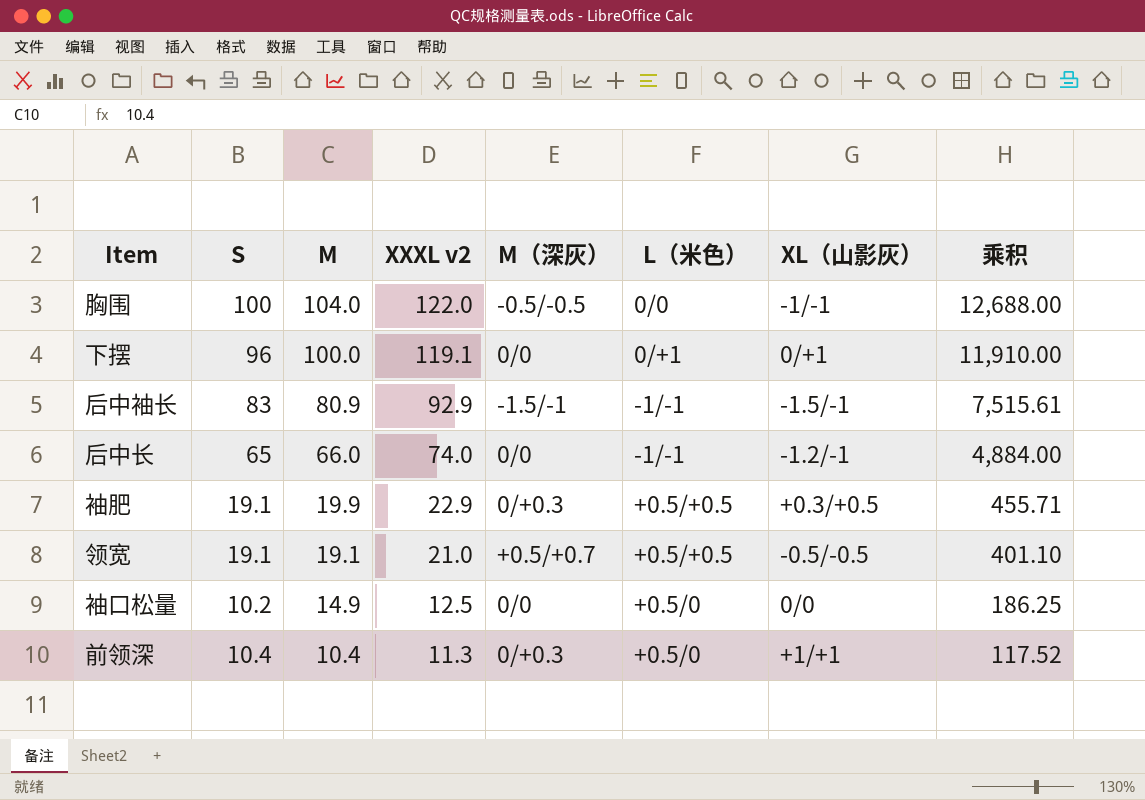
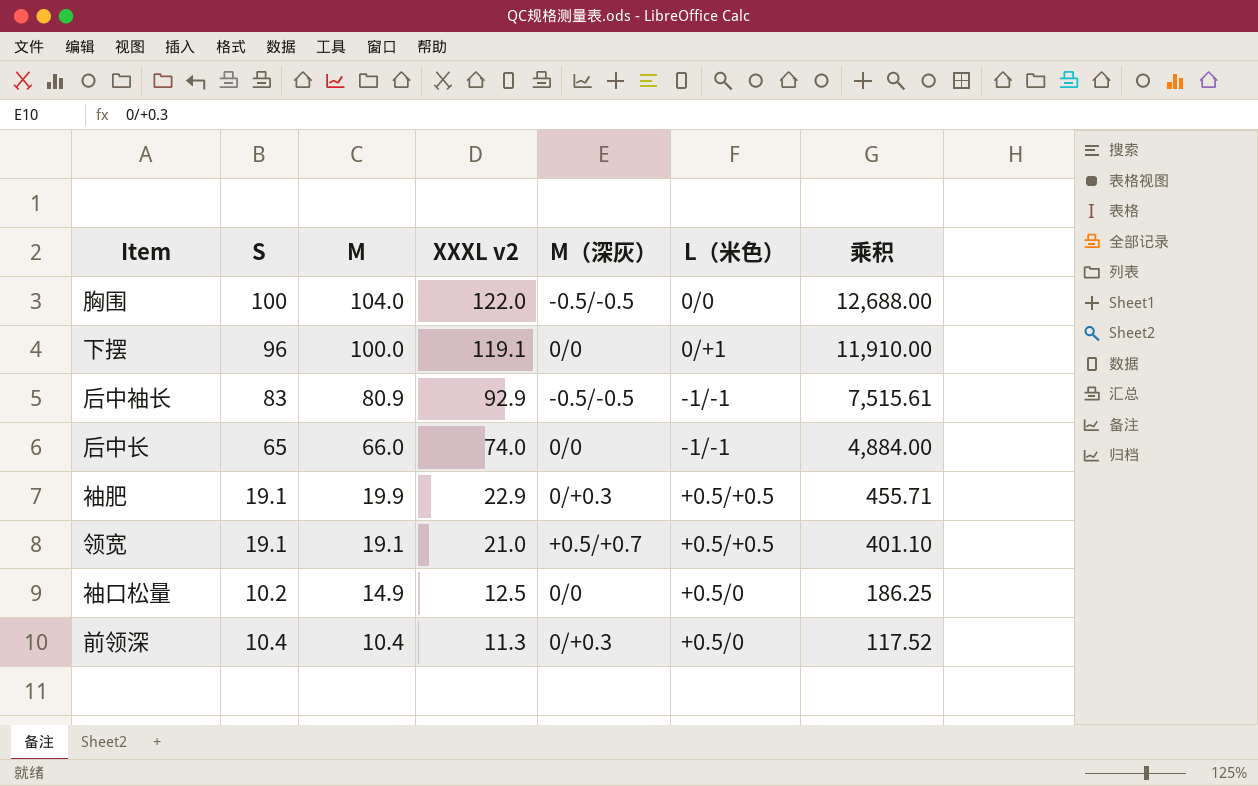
column XL（山影灰） | position: 7 -> none
后中袖长 | M（深灰）: -1.5/-1 -> -0.5/-0.5

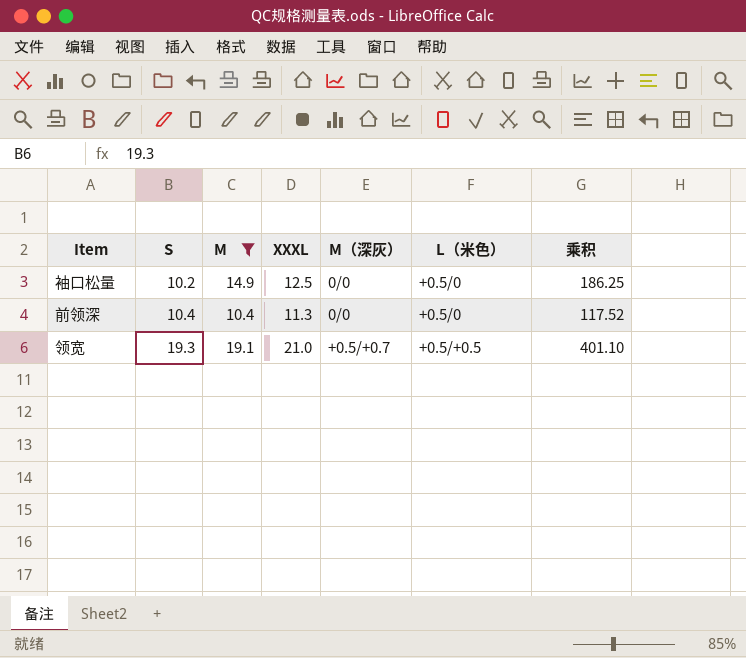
filter: none -> M <= 19.1
row order: M descending -> S ascending
column name: XXXL v2 -> XXXL
前领深 | M（深灰）: 0/+0.3 -> 0/0
领宽 | S: 19.1 -> 19.3

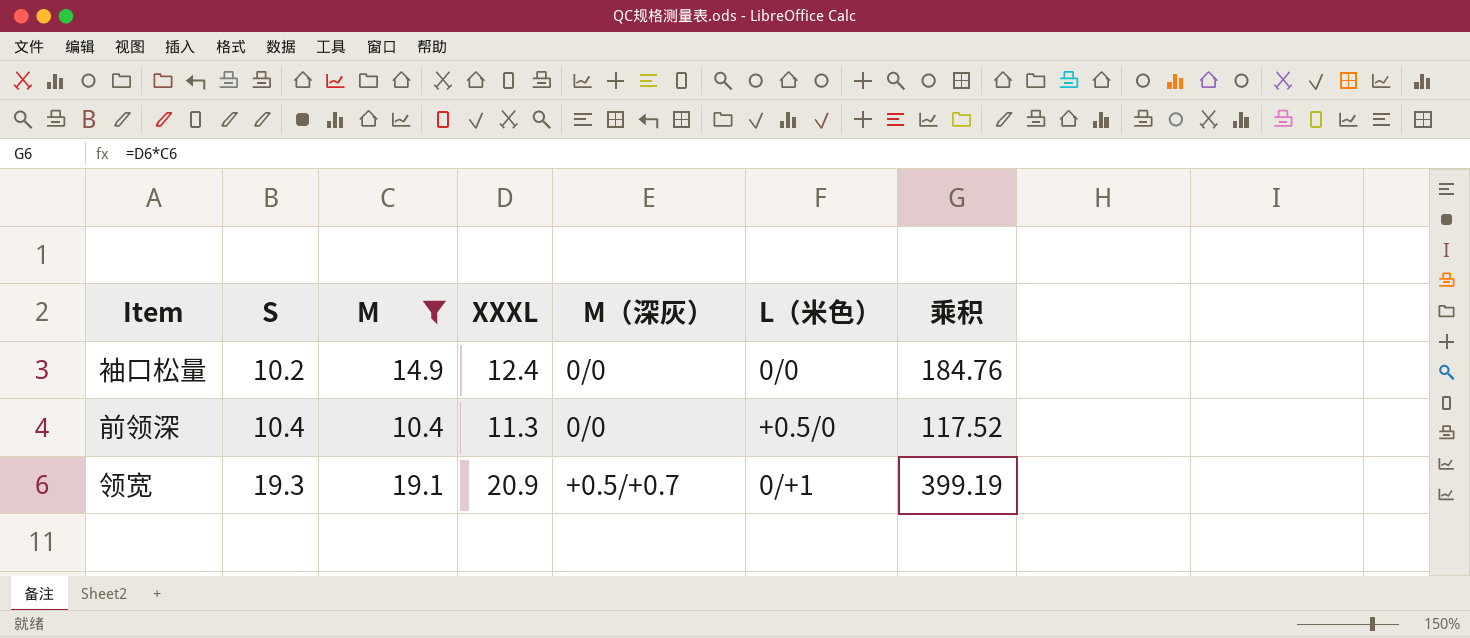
袖口松量 | XXXL: 12.5 -> 12.4
袖口松量 | L（米色）: +0.5/0 -> 0/0
袖口松量 | 乘积: 186.25 -> 184.76
领宽 | XXXL: 21.0 -> 20.9
领宽 | L（米色）: +0.5/+0.5 -> 0/+1
领宽 | 乘积: 401.10 -> 399.19

